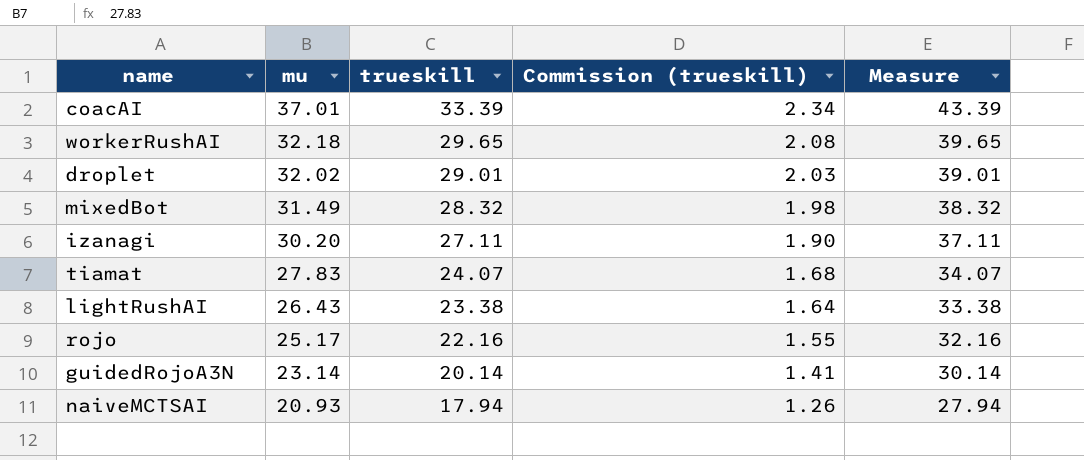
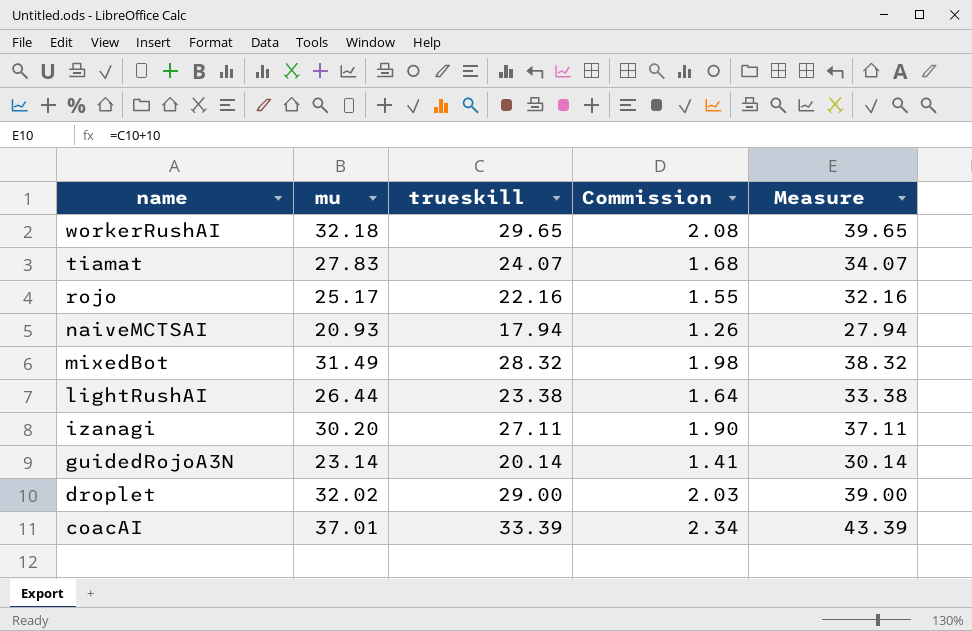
row order: mu descending -> name descending
column name: Commission (trueskill) -> Commission
lightRushAI | mu: 26.43 -> 26.44
droplet | trueskill: 29.01 -> 29.00
droplet | Measure: 39.01 -> 39.00

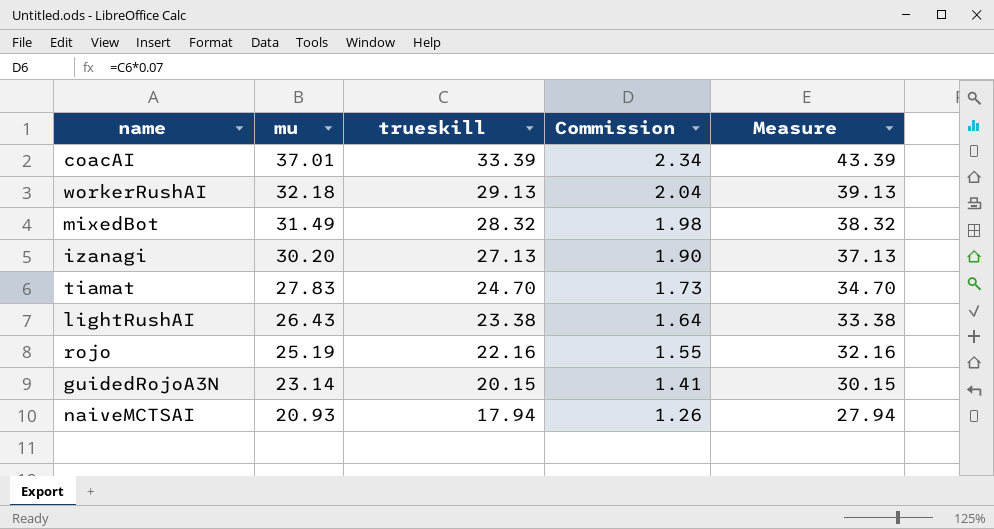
row order: name descending -> mu descending
row droplet: 32.02 | 29.00 | 2.03 | 39.00 -> none
workerRushAI | trueskill: 29.65 -> 29.13
workerRushAI | Commission: 2.08 -> 2.04
workerRushAI | Measure: 39.65 -> 39.13
izanagi | trueskill: 27.11 -> 27.13
izanagi | Measure: 37.11 -> 37.13
tiamat | trueskill: 24.07 -> 24.70
tiamat | Commission: 1.68 -> 1.73
tiamat | Measure: 34.07 -> 34.70
lightRushAI | mu: 26.44 -> 26.43
rojo | mu: 25.17 -> 25.19
guidedRojoA3N | trueskill: 20.14 -> 20.15
guidedRojoA3N | Measure: 30.14 -> 30.15

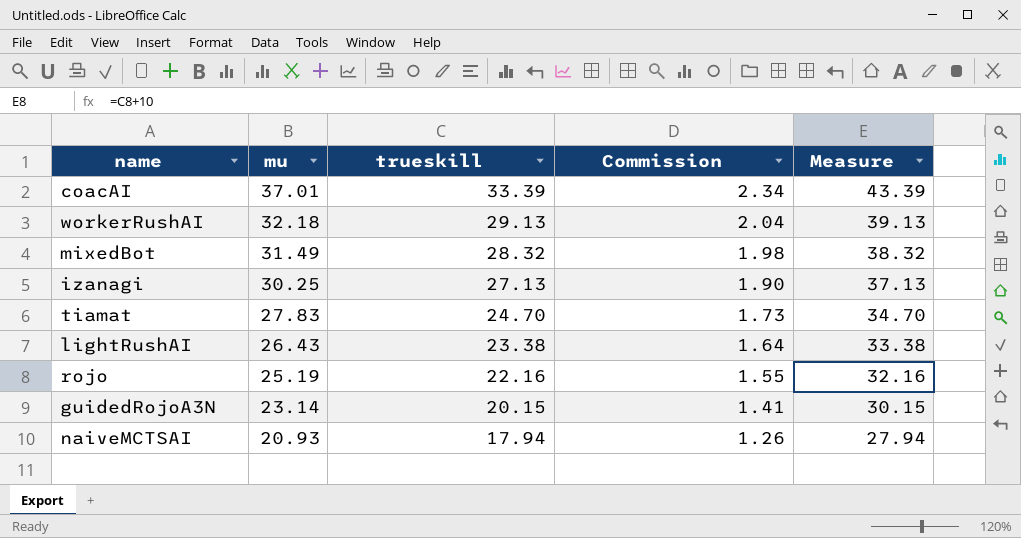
izanagi | mu: 30.20 -> 30.25

